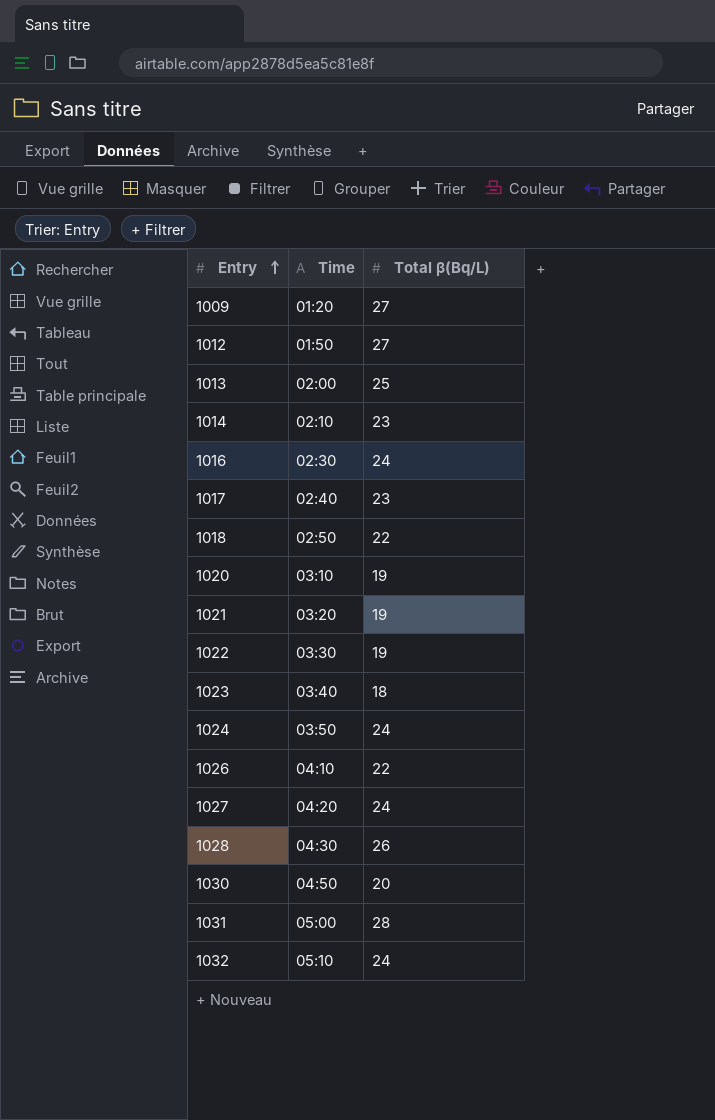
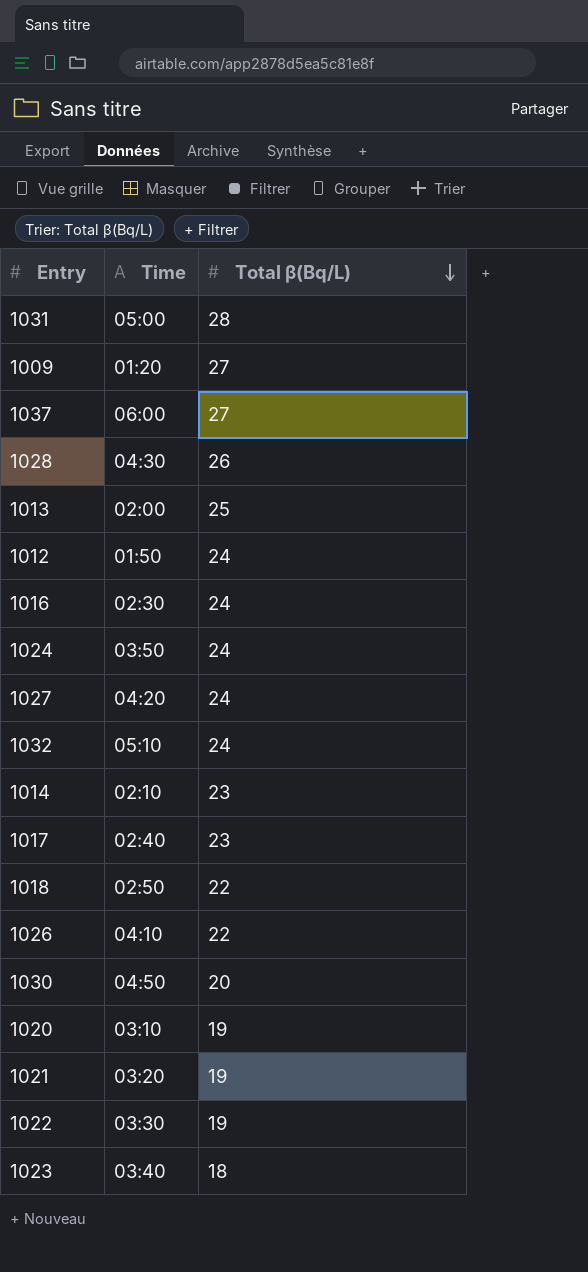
row order: Entry ascending -> Total β(Bq/L) descending
row 1037: none -> 06:00 | 27
1012 | Total β(Bq/L): 27 -> 24

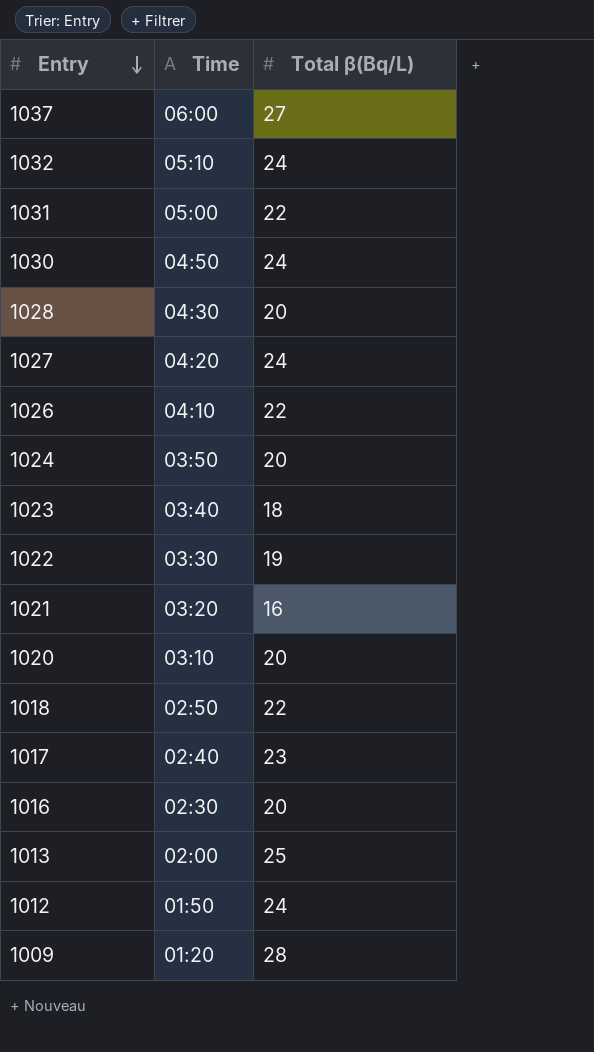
row order: Total β(Bq/L) descending -> Entry descending
row 1014: 02:10 | 23 -> none
1031 | Total β(Bq/L): 28 -> 22
1030 | Total β(Bq/L): 20 -> 24
1028 | Total β(Bq/L): 26 -> 20
1024 | Total β(Bq/L): 24 -> 20
1021 | Total β(Bq/L): 19 -> 16
1020 | Total β(Bq/L): 19 -> 20
1016 | Total β(Bq/L): 24 -> 20
1009 | Total β(Bq/L): 27 -> 28

